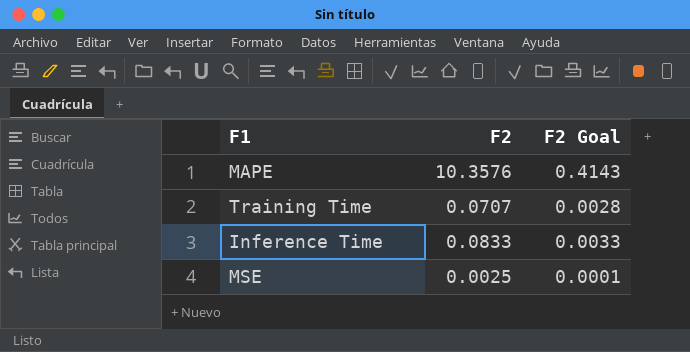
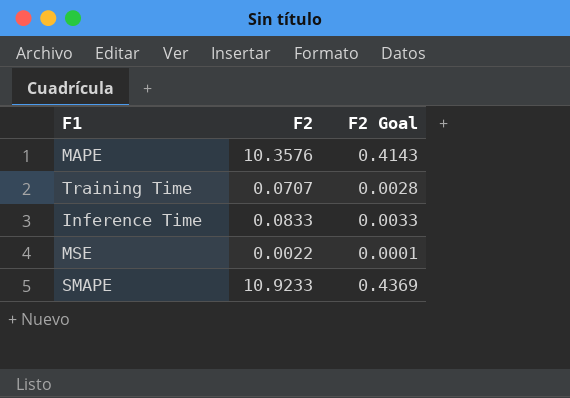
MSE | F2: 0.0025 -> 0.0022
row SMAPE: none -> 10.9233 | 0.4369

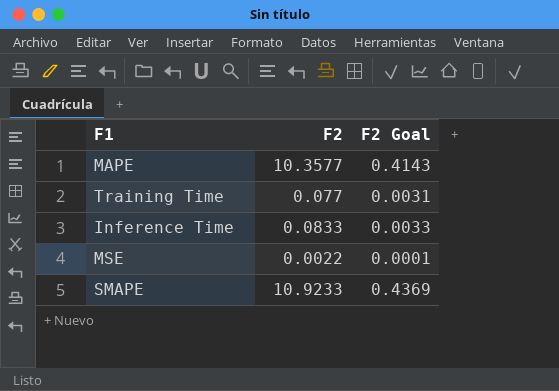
MAPE | F2: 10.3576 -> 10.3577
Training Time | F2: 0.0707 -> 0.077
Training Time | F2 Goal: 0.0028 -> 0.0031

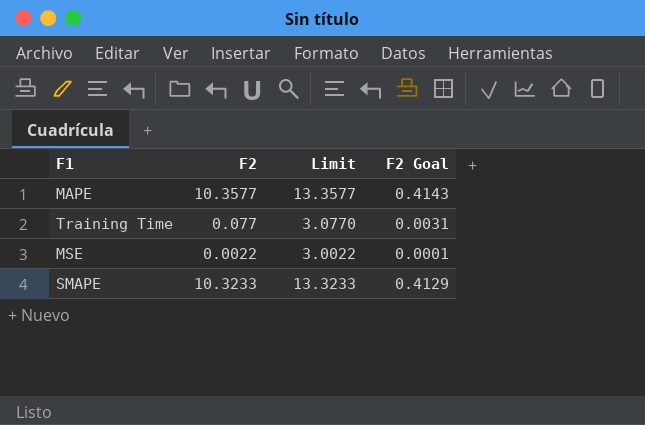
column Limit | formula: none -> [F2] + 3
row Inference Time: 0.0833 | 0.0033 -> none
SMAPE | F2: 10.9233 -> 10.3233
SMAPE | F2 Goal: 0.4369 -> 0.4129

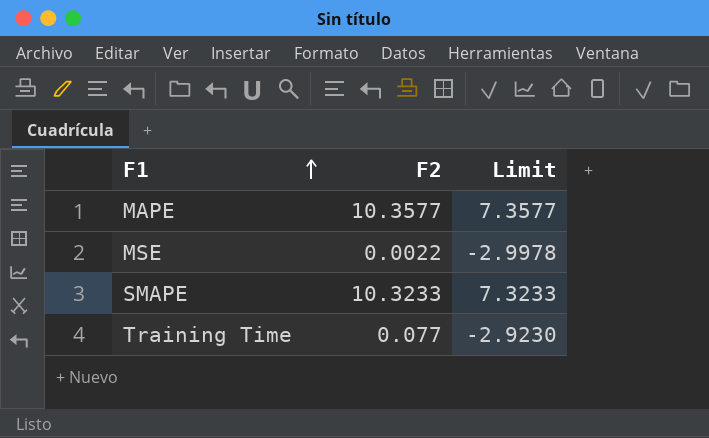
row order: none -> F1 ascending
column F2 Goal | formula: [F2] * 0.04 -> none
column Limit | formula: [F2] + 3 -> [F2] - 3

